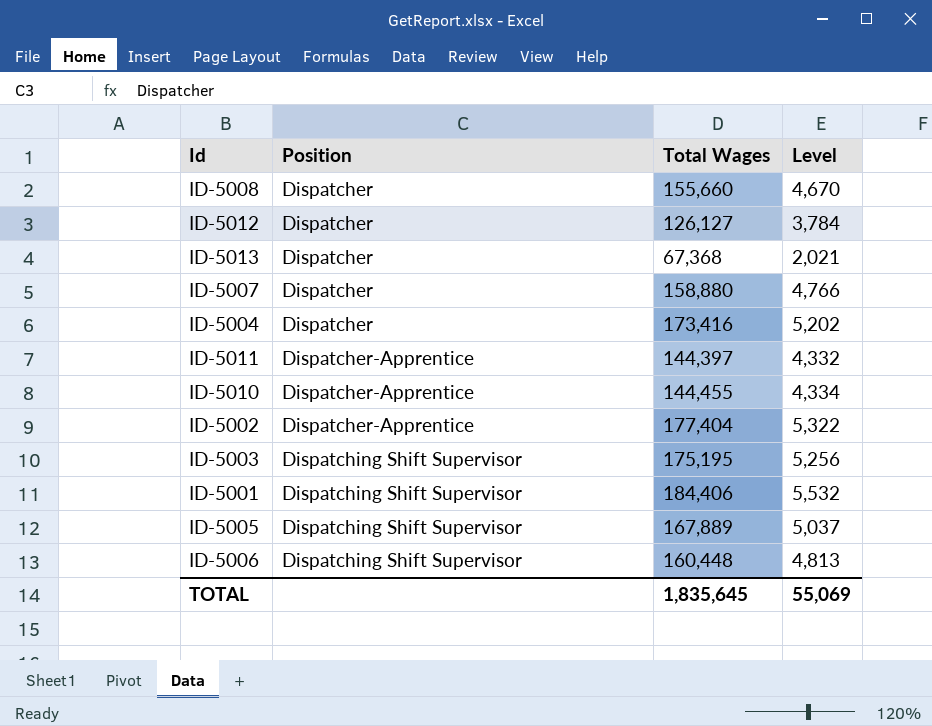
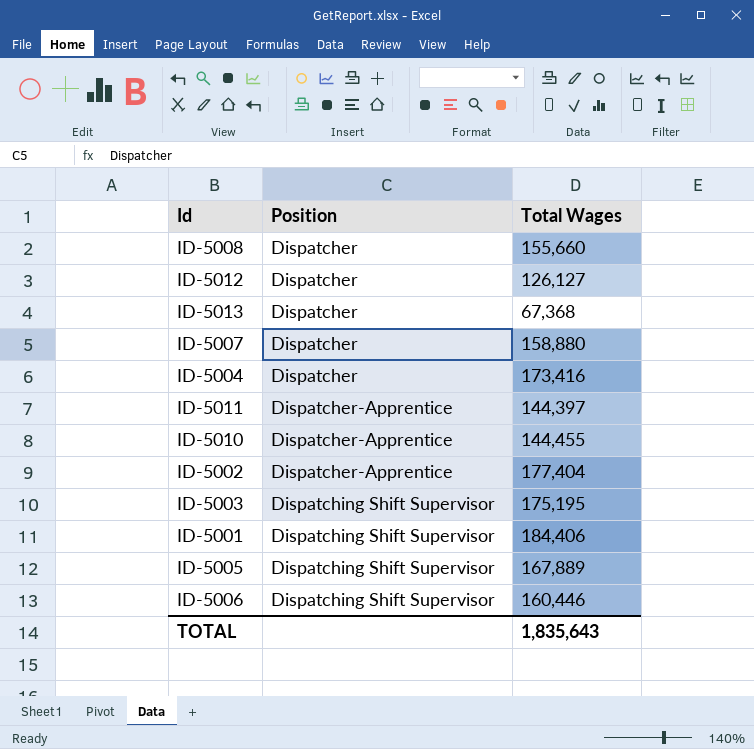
column Level | formula: [Total Wages] * 0.03 -> none
ID-5006 | Total Wages: 160,448 -> 160,446
TOTAL | Total Wages: 1,835,645 -> 1,835,643

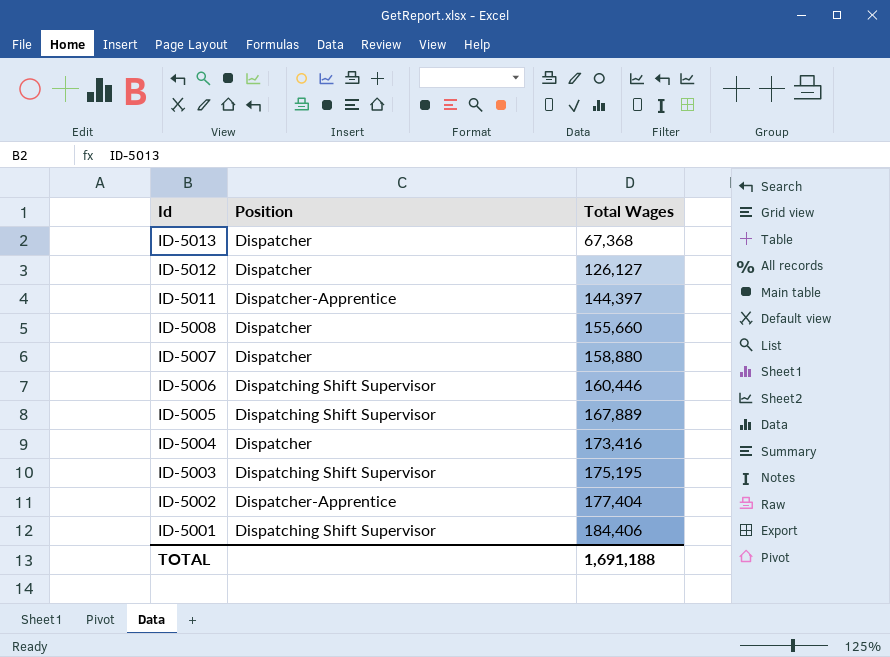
row order: Position ascending -> Id descending
row ID-5010: Dispatcher-Apprentice | 144,455 -> none
TOTAL | Total Wages: 1,835,643 -> 1,691,188

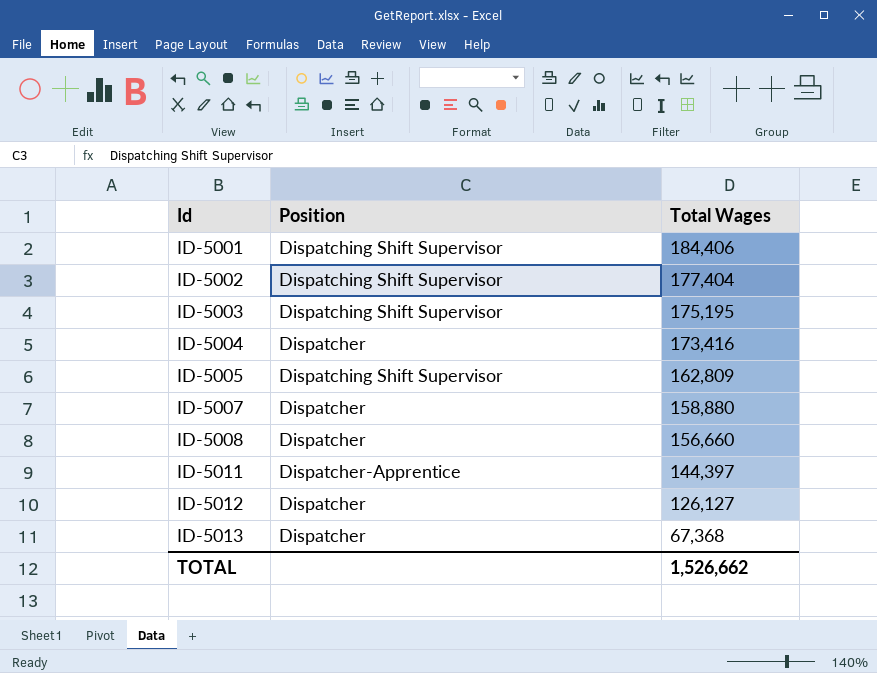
row order: Id descending -> Id ascending
row ID-5006: Dispatching Shift Supervisor | 160,446 -> none
ID-5002 | Position: Dispatcher-Apprentice -> Dispatching Shift Supervisor
ID-5005 | Total Wages: 167,889 -> 162,809
ID-5008 | Total Wages: 155,660 -> 156,660
TOTAL | Total Wages: 1,691,188 -> 1,526,662

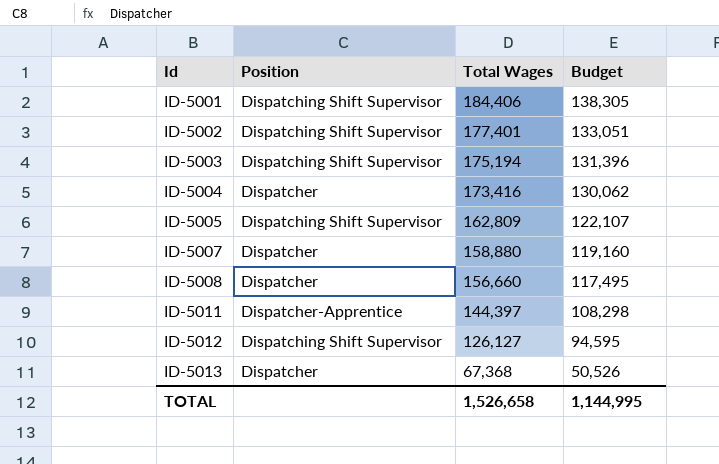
column Budget | formula: none -> [Total Wages] * 0.75
ID-5002 | Total Wages: 177,404 -> 177,401
ID-5003 | Total Wages: 175,195 -> 175,194
ID-5012 | Position: Dispatcher -> Dispatching Shift Supervisor
TOTAL | Total Wages: 1,526,662 -> 1,526,658

